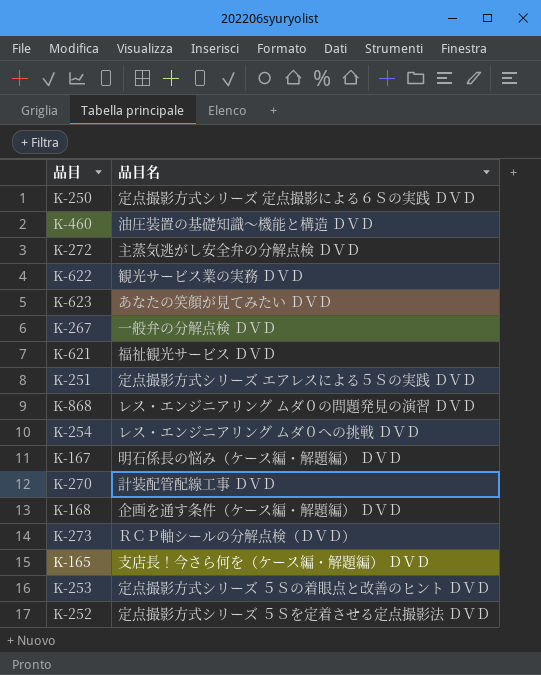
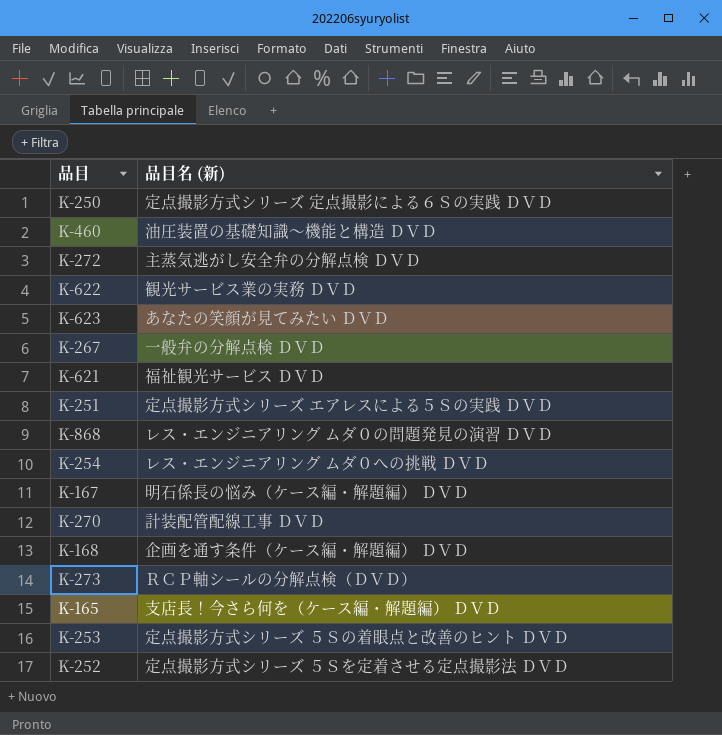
column name: 品目名 -> 品目名 (新)

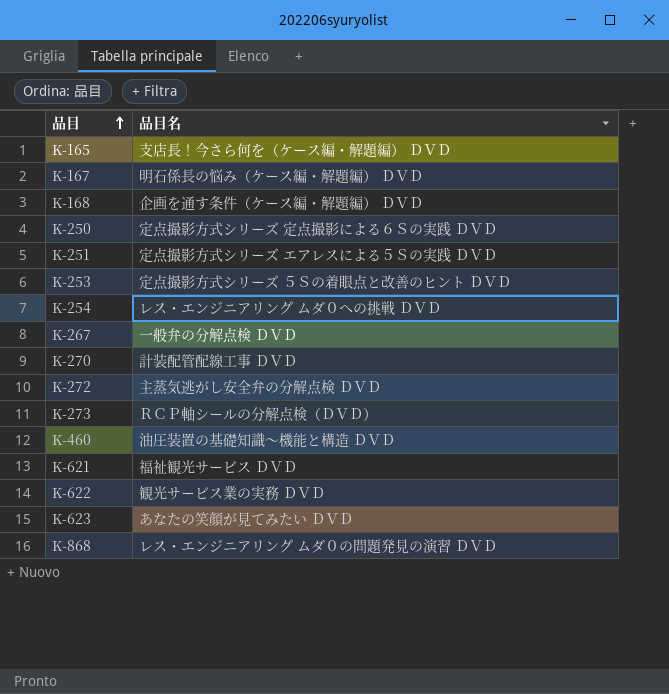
row order: none -> 品目 ascending
column name: 品目名 (新) -> 品目名
row K-252: 定点撮影方式シリーズ ５Ｓを定着させる定点撮影法 ＤＶＤ -> none

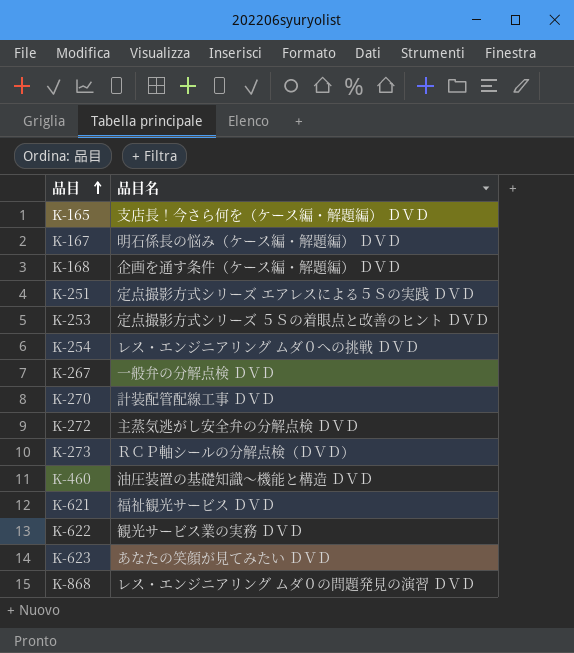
row K-250: 定点撮影方式シリーズ 定点撮影による６Ｓの実践 ＤＶＤ -> none

